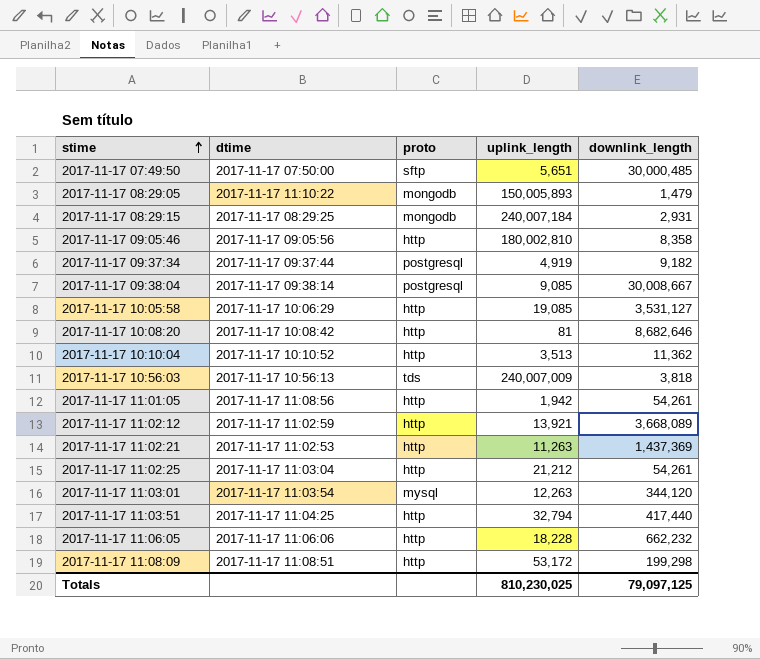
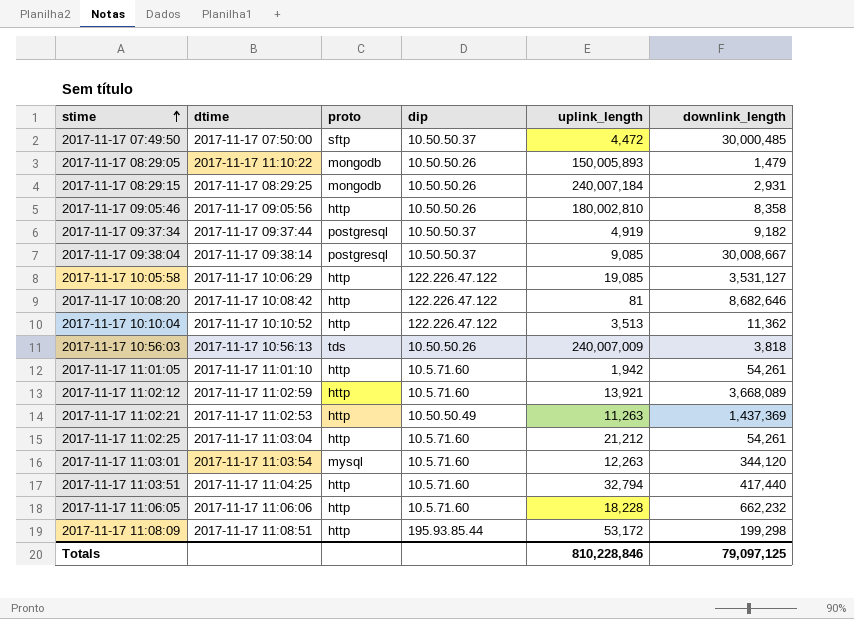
column dip | position: none -> 4
2017-11-17 07:49:50 | uplink_length: 5,651 -> 4,472
2017-11-17 11:01:05 | dtime: 2017-11-17 11:08:56 -> 2017-11-17 11:01:10
Totals | uplink_length: 810,230,025 -> 810,228,846

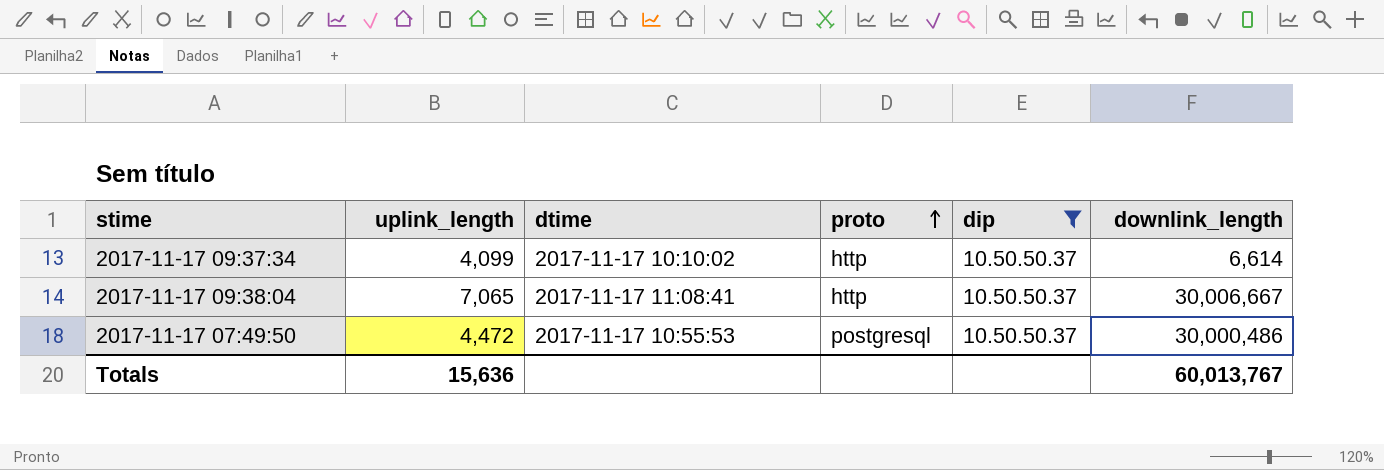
filter: none -> dip = 10.50.50.37
row order: stime ascending -> proto ascending
column uplink_length | position: 5 -> 2
2017-11-17 09:37:34 | uplink_length: 4,919 -> 4,099
2017-11-17 09:37:34 | dtime: 2017-11-17 09:37:44 -> 2017-11-17 10:10:02
2017-11-17 09:37:34 | proto: postgresql -> http
2017-11-17 09:37:34 | downlink_length: 9,182 -> 6,614
2017-11-17 09:38:04 | uplink_length: 9,085 -> 7,065
2017-11-17 09:38:04 | dtime: 2017-11-17 09:38:14 -> 2017-11-17 11:08:41
2017-11-17 09:38:04 | proto: postgresql -> http
2017-11-17 09:38:04 | downlink_length: 30,008,667 -> 30,006,667
2017-11-17 07:49:50 | dtime: 2017-11-17 07:50:00 -> 2017-11-17 10:55:53
2017-11-17 07:49:50 | proto: sftp -> postgresql
2017-11-17 07:49:50 | downlink_length: 30,000,485 -> 30,000,486
Totals | uplink_length: 810,228,846 -> 15,636
Totals | downlink_length: 79,097,125 -> 60,013,767

